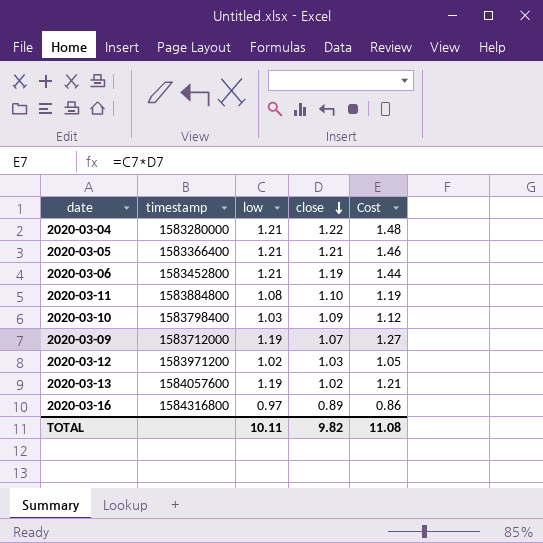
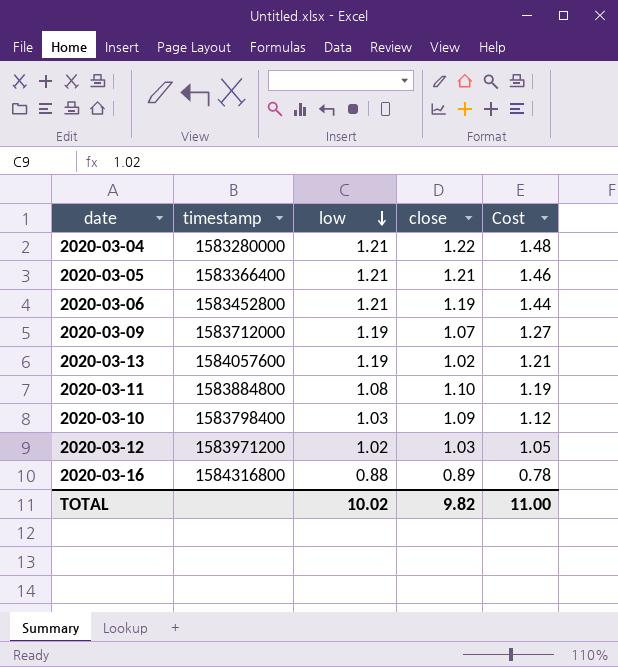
row order: close descending -> low descending
2020-03-16 | low: 0.97 -> 0.88
2020-03-16 | Cost: 0.86 -> 0.78
TOTAL | low: 10.11 -> 10.02
TOTAL | Cost: 11.08 -> 11.00

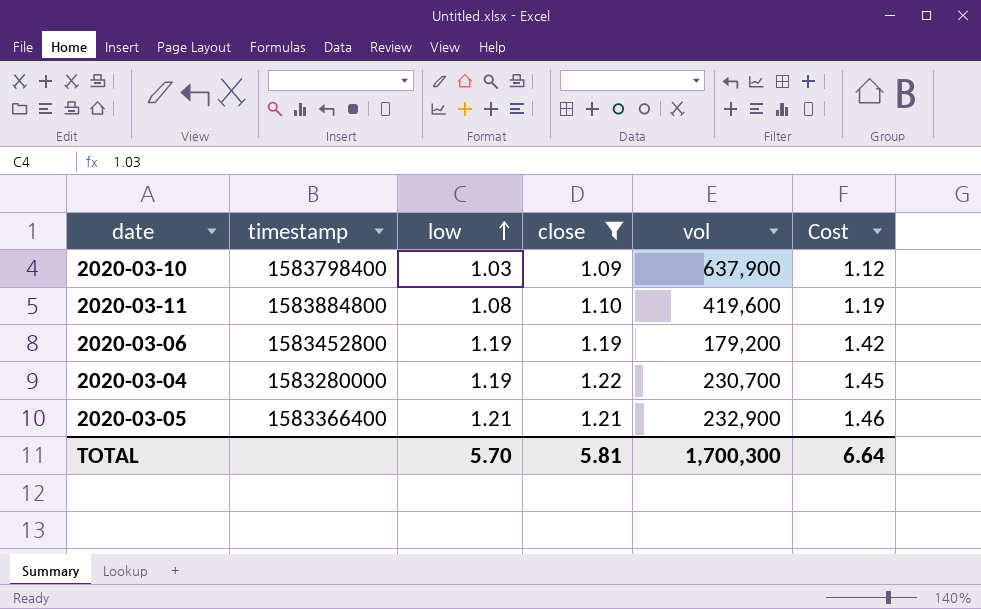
filter: none -> close >= 1.09
row order: low descending -> low ascending
column vol | position: none -> 5
2020-03-06 | low: 1.21 -> 1.19
2020-03-06 | Cost: 1.44 -> 1.42
2020-03-04 | low: 1.21 -> 1.19
2020-03-04 | Cost: 1.48 -> 1.45
TOTAL | low: 10.02 -> 5.70
TOTAL | close: 9.82 -> 5.81
TOTAL | Cost: 11.00 -> 6.64

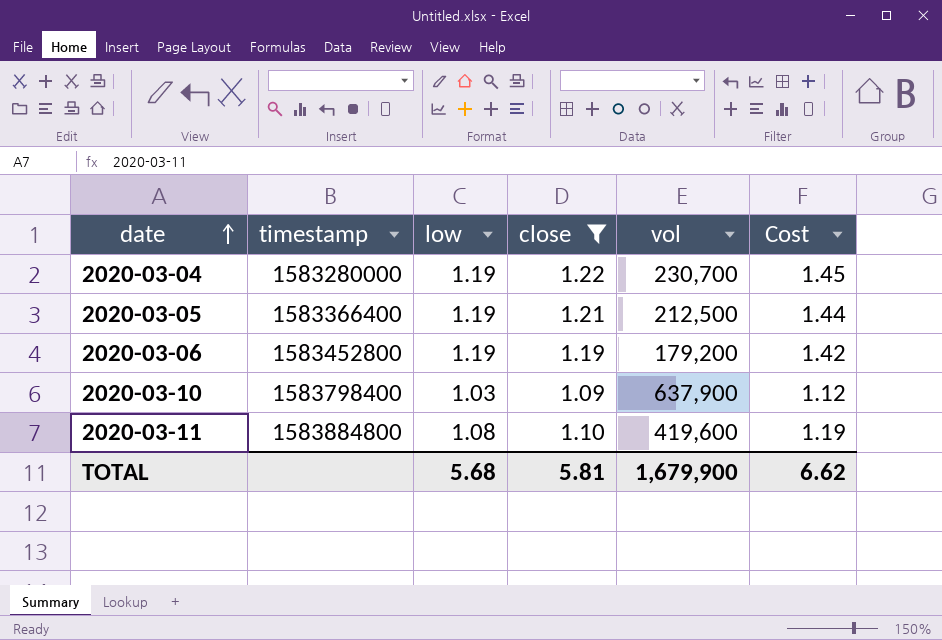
row order: low ascending -> date ascending
2020-03-05 | low: 1.21 -> 1.19
2020-03-05 | vol: 232,900 -> 212,500
2020-03-05 | Cost: 1.46 -> 1.44
TOTAL | low: 5.70 -> 5.68
TOTAL | vol: 1,700,300 -> 1,679,900
TOTAL | Cost: 6.64 -> 6.62

